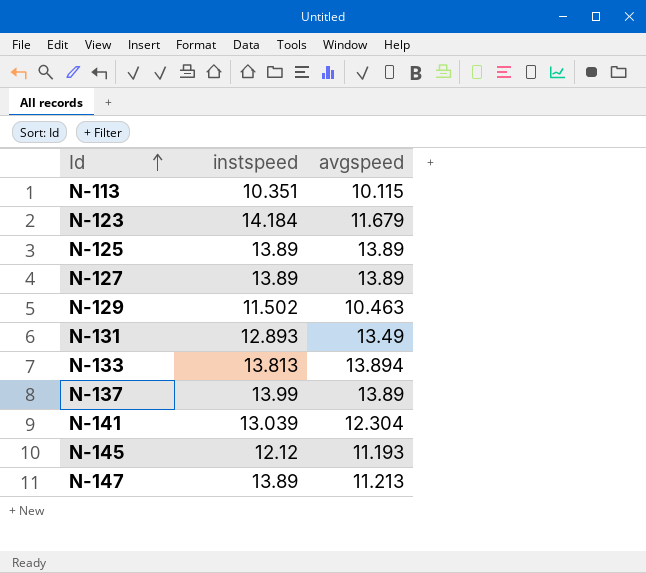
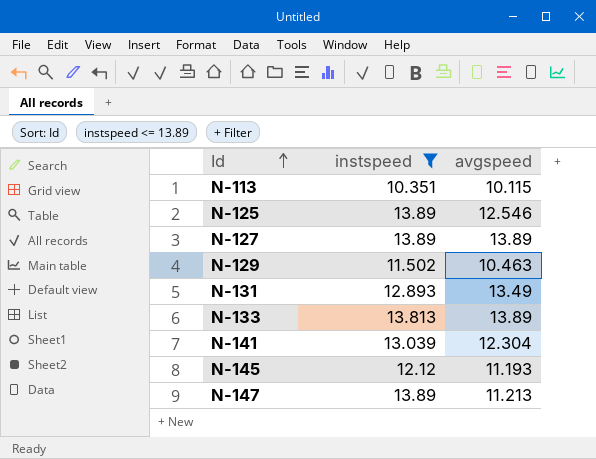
filter: none -> instspeed <= 13.89
N-125 | avgspeed: 13.89 -> 12.546
N-133 | avgspeed: 13.894 -> 13.89

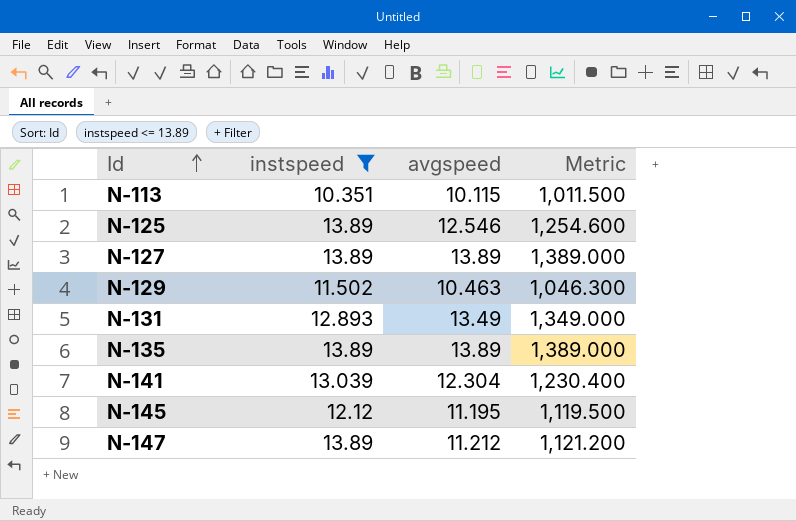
column Metric | formula: none -> [avgspeed] * 100
row N-133: 13.813 | 13.89 -> none
row N-135: none -> 13.89 | 13.89 | 1,389.000
N-145 | avgspeed: 11.193 -> 11.195
N-147 | avgspeed: 11.213 -> 11.212

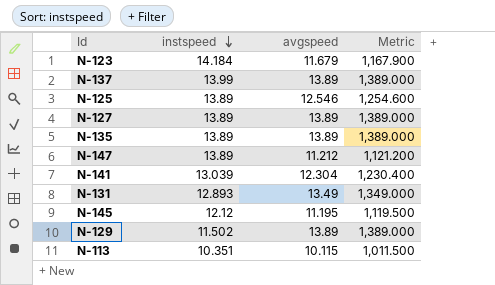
filter: instspeed <= 13.89 -> none
row order: Id ascending -> instspeed descending
N-129 | avgspeed: 10.463 -> 13.89
N-129 | Metric: 1,046.300 -> 1,389.000

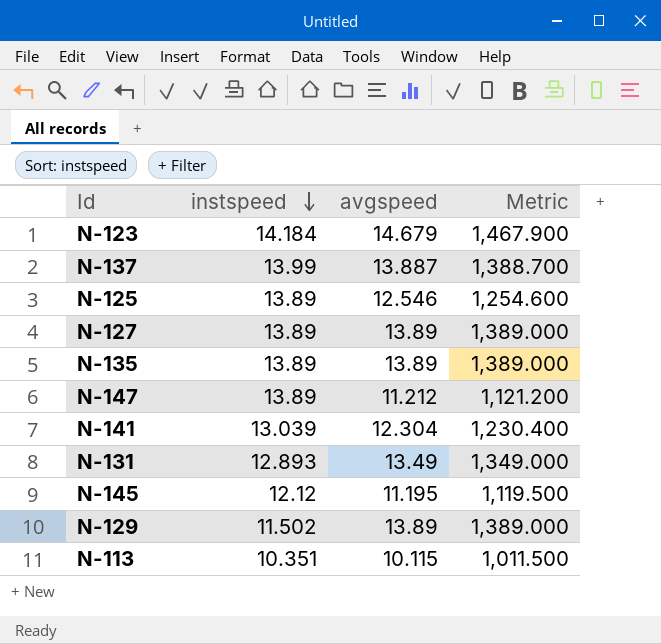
N-123 | avgspeed: 11.679 -> 14.679
N-123 | Metric: 1,167.900 -> 1,467.900
N-137 | avgspeed: 13.89 -> 13.887
N-137 | Metric: 1,389.000 -> 1,388.700

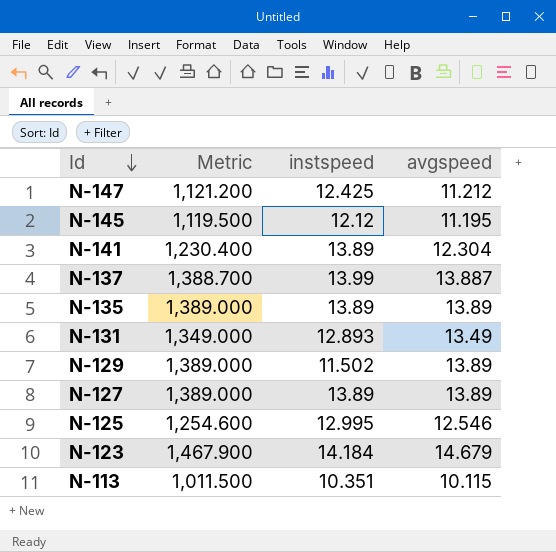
row order: instspeed descending -> Id descending
column Metric | position: 4 -> 2
N-147 | instspeed: 13.89 -> 12.425
N-141 | instspeed: 13.039 -> 13.89
N-125 | instspeed: 13.89 -> 12.995

